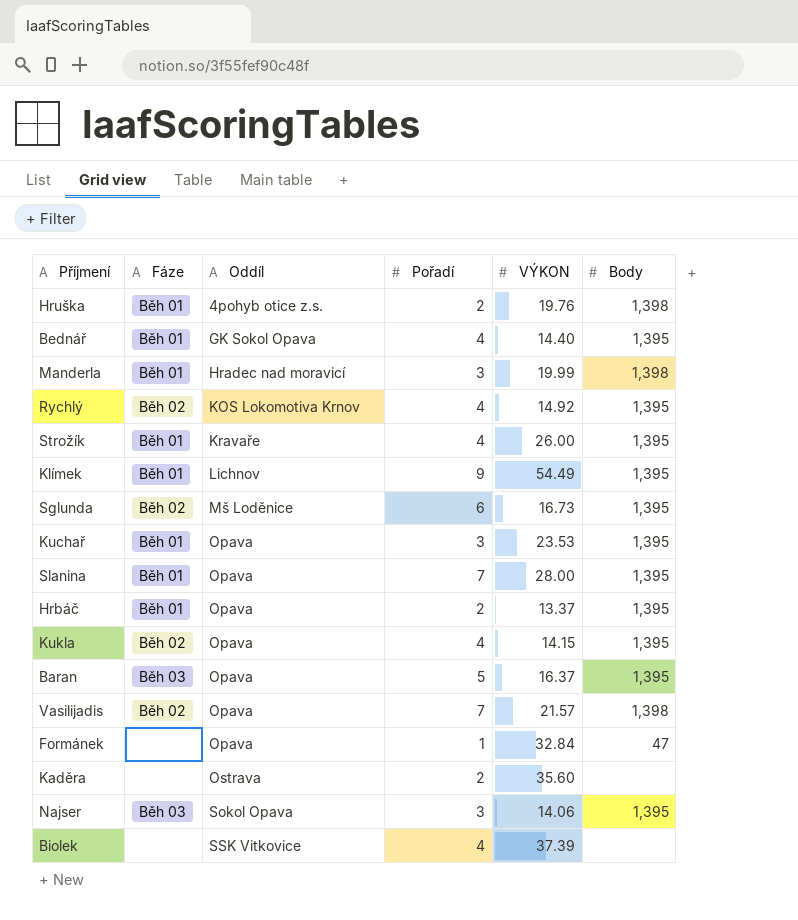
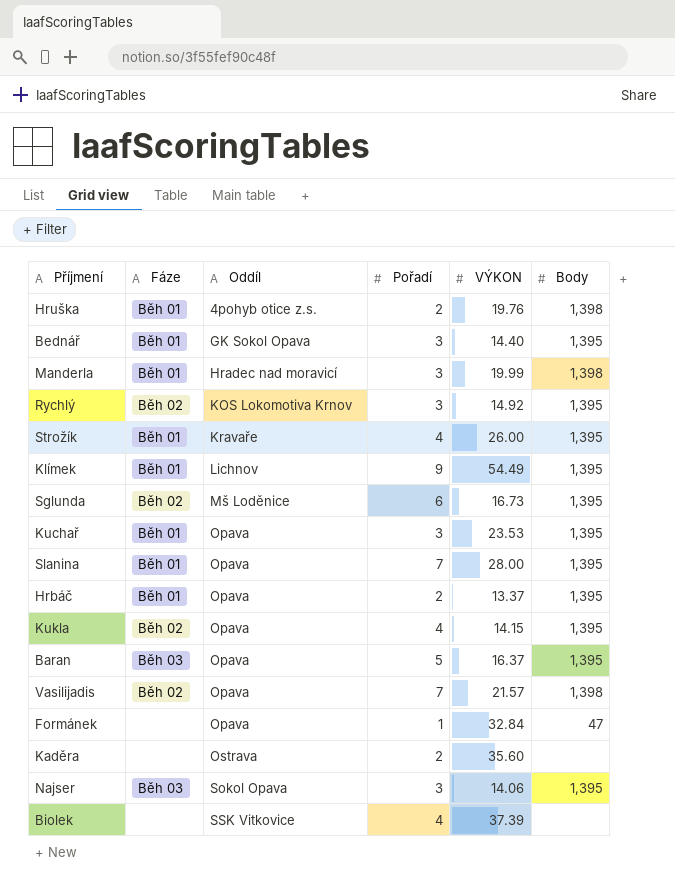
Bednář | Pořadí: 4 -> 3
Rychlý | Pořadí: 4 -> 3

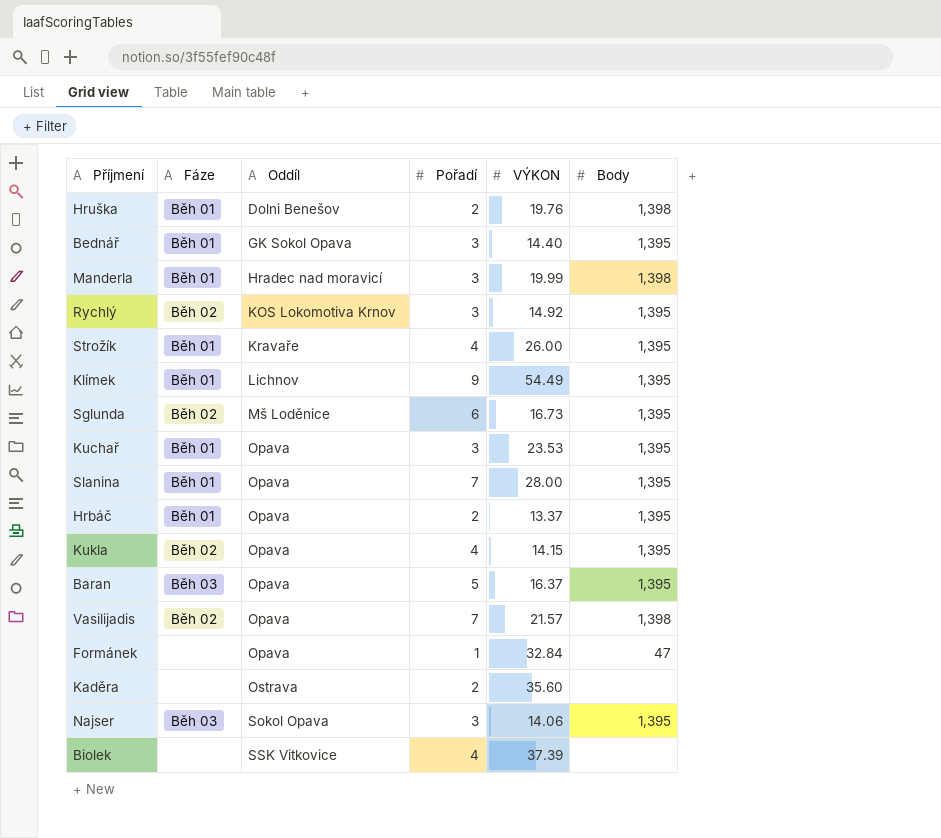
Hruška | Oddíl: 4pohyb otice z.s. -> Dolni Benešov

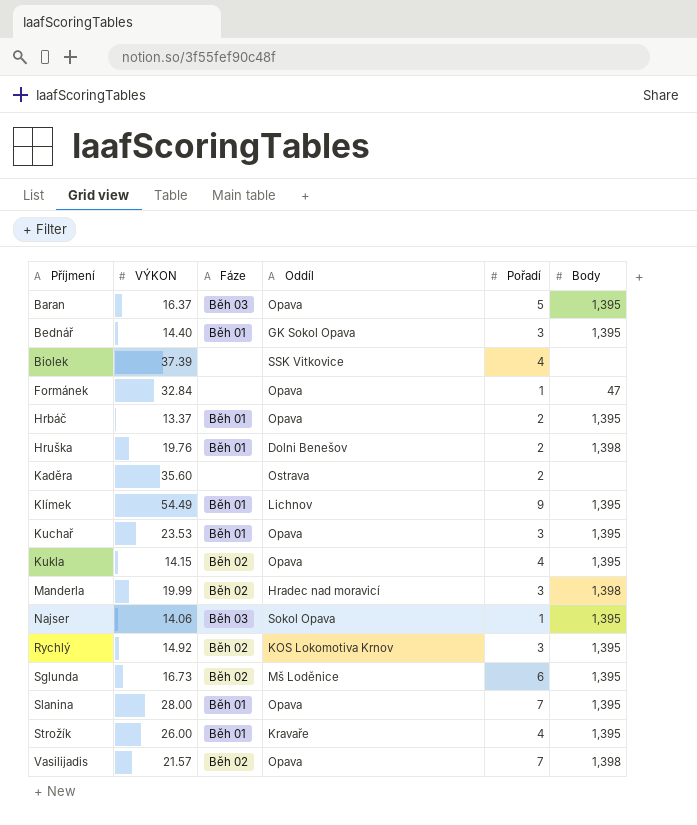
row order: Oddíl ascending -> Příjmení ascending
column VÝKON | position: 5 -> 2
Manderla | Fáze: Běh 01 -> Běh 02
Najser | Pořadí: 3 -> 1

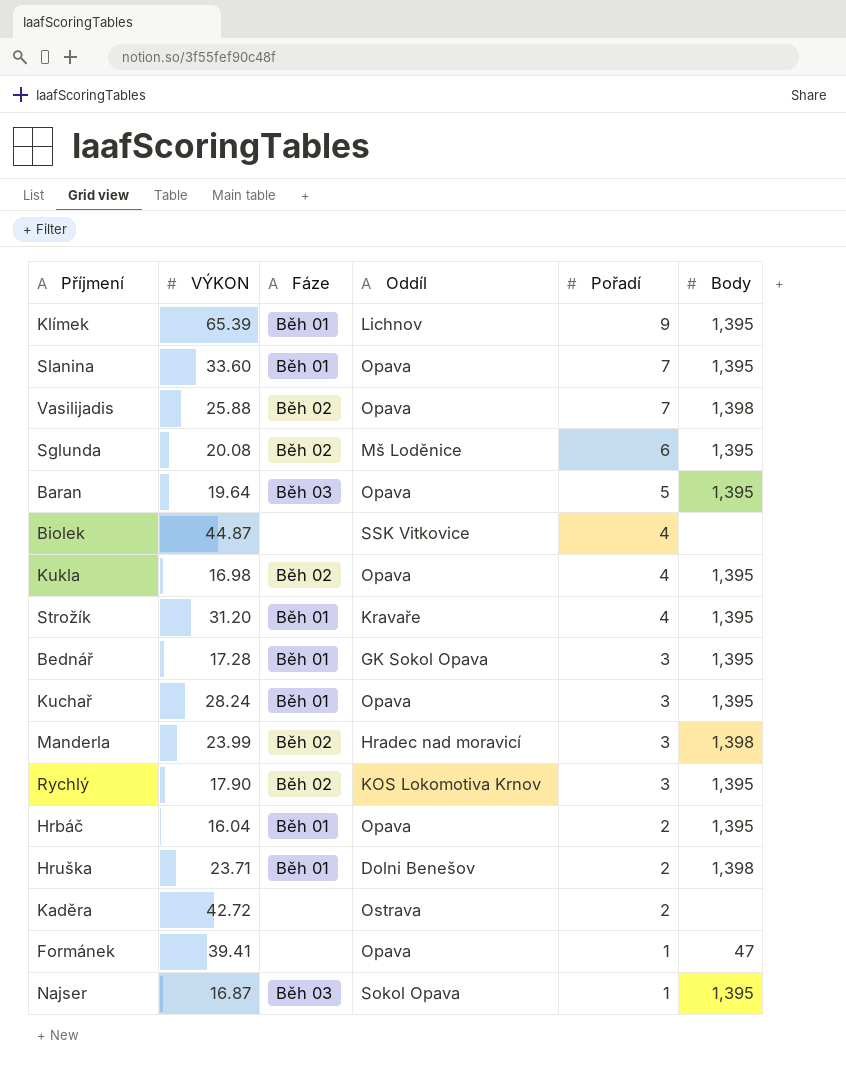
row order: Příjmení ascending -> Pořadí descending
Klímek | VÝKON: 54.49 -> 65.39
Slanina | VÝKON: 28.00 -> 33.60
Vasilijadis | VÝKON: 21.57 -> 25.88
Sglunda | VÝKON: 16.73 -> 20.08
Baran | VÝKON: 16.37 -> 19.64
Biolek | VÝKON: 37.39 -> 44.87
Kukla | VÝKON: 14.15 -> 16.98
Strožík | VÝKON: 26.00 -> 31.20
Bednář | VÝKON: 14.40 -> 17.28
Kuchař | VÝKON: 23.53 -> 28.24
Manderla | VÝKON: 19.99 -> 23.99
Rychlý | VÝKON: 14.92 -> 17.90
Hrbáč | VÝKON: 13.37 -> 16.04
Hruška | VÝKON: 19.76 -> 23.71
Kaděra | VÝKON: 35.60 -> 42.72
Formánek | VÝKON: 32.84 -> 39.41
Najser | VÝKON: 14.06 -> 16.87

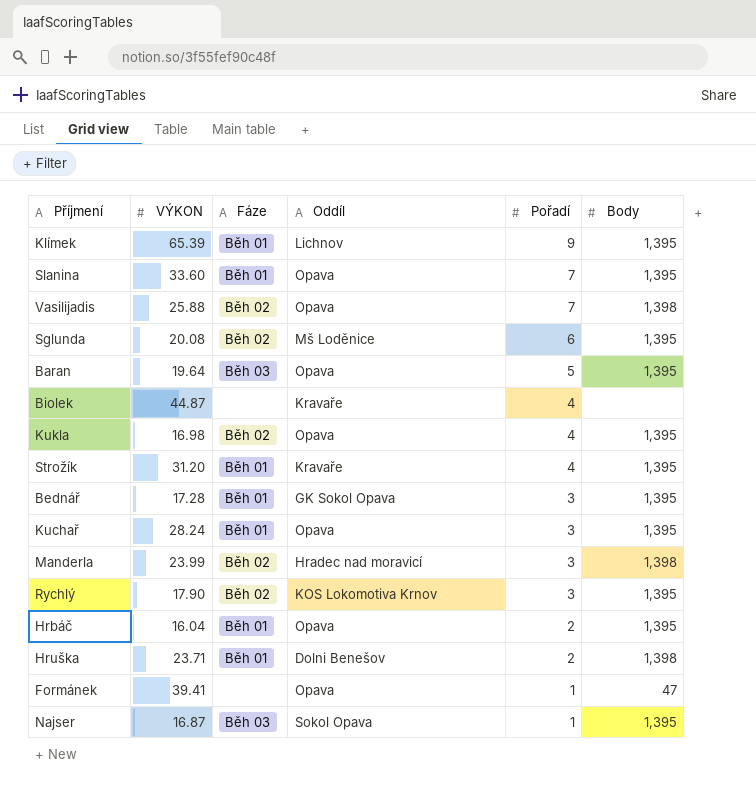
row Kaděra: 42.72 | none | Ostrava | 2 | none -> none
Biolek | Oddíl: SSK Vitkovice -> Kravaře

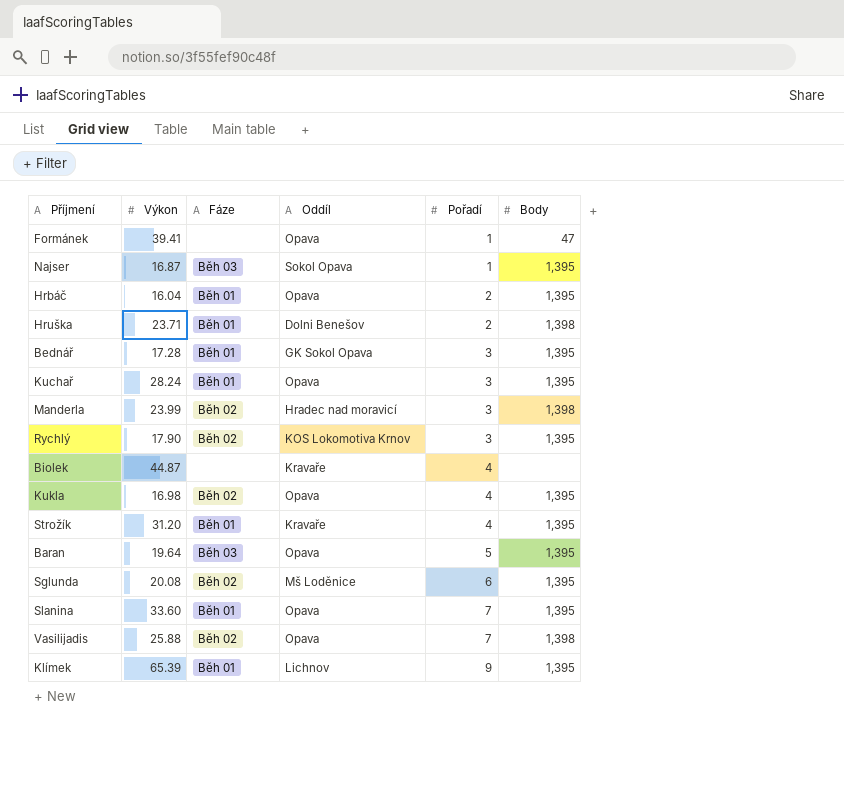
row order: Pořadí descending -> Pořadí ascending
column name: VÝKON -> Výkon

